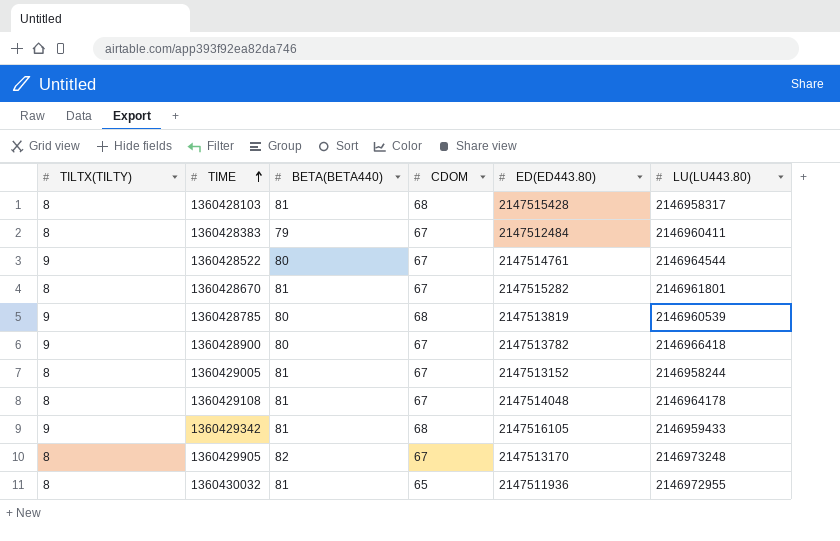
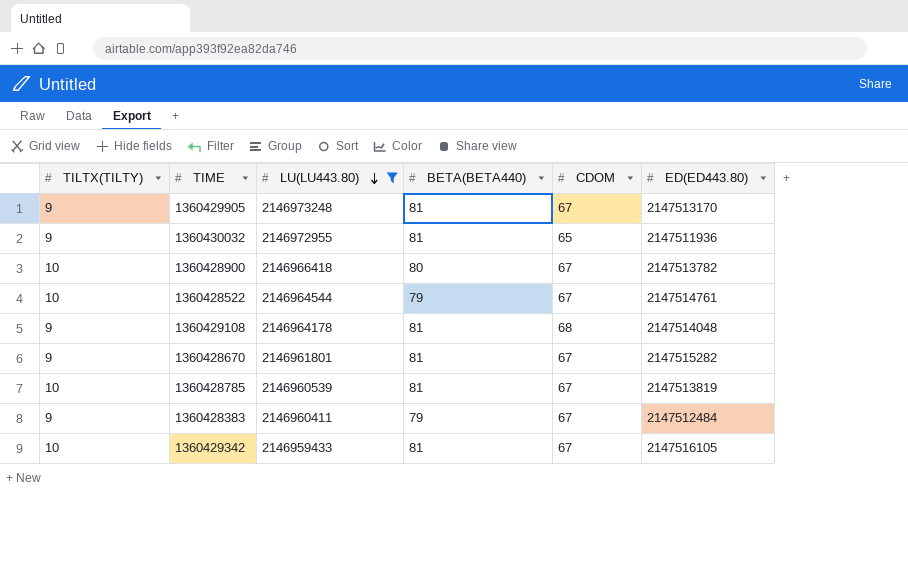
filter: none -> LU(LU443.80) >= 2146959433
row order: TIME ascending -> LU(LU443.80) descending
column LU(LU443.80) | position: 6 -> 3
1360429905 | TILTX(TILTY): 8 -> 9
1360429905 | BETA(BETA440): 82 -> 81
1360430032 | TILTX(TILTY): 8 -> 9
1360428900 | TILTX(TILTY): 9 -> 10
1360428522 | TILTX(TILTY): 9 -> 10
1360428522 | BETA(BETA440): 80 -> 79
1360429108 | TILTX(TILTY): 8 -> 9
1360429108 | CDOM: 67 -> 68
1360428670 | TILTX(TILTY): 8 -> 9
1360428785 | TILTX(TILTY): 9 -> 10
1360428785 | BETA(BETA440): 80 -> 81
1360428785 | CDOM: 68 -> 67
1360428383 | TILTX(TILTY): 8 -> 9
1360429342 | TILTX(TILTY): 9 -> 10
1360429342 | CDOM: 68 -> 67

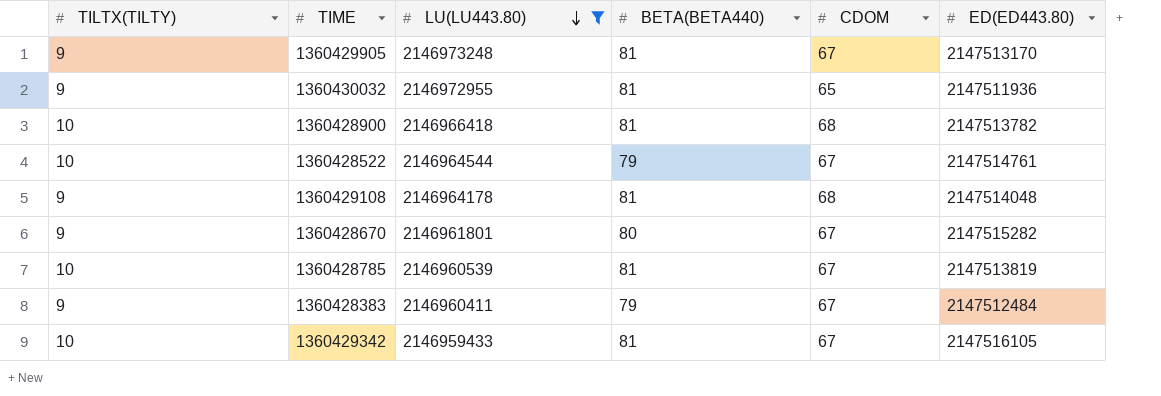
1360428900 | BETA(BETA440): 80 -> 81
1360428900 | CDOM: 67 -> 68
1360428670 | BETA(BETA440): 81 -> 80

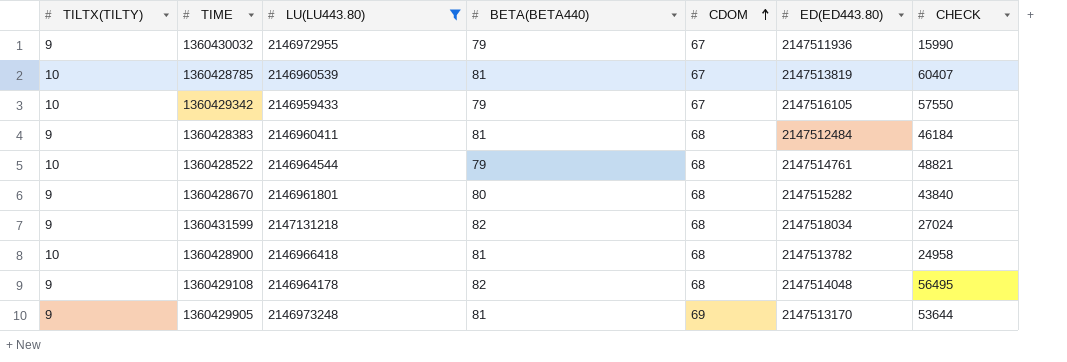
row order: LU(LU443.80) descending -> CDOM ascending
column CHECK | position: none -> 7
1360430032 | BETA(BETA440): 81 -> 79
1360430032 | CDOM: 65 -> 67
1360429342 | BETA(BETA440): 81 -> 79
1360428383 | BETA(BETA440): 79 -> 81
1360428383 | CDOM: 67 -> 68
1360428522 | CDOM: 67 -> 68
1360428670 | CDOM: 67 -> 68
row 1360431599: none -> 9 | 2147131218 | 82 | 68 | 2147518034 | 27024
1360429108 | BETA(BETA440): 81 -> 82
1360429905 | CDOM: 67 -> 69

